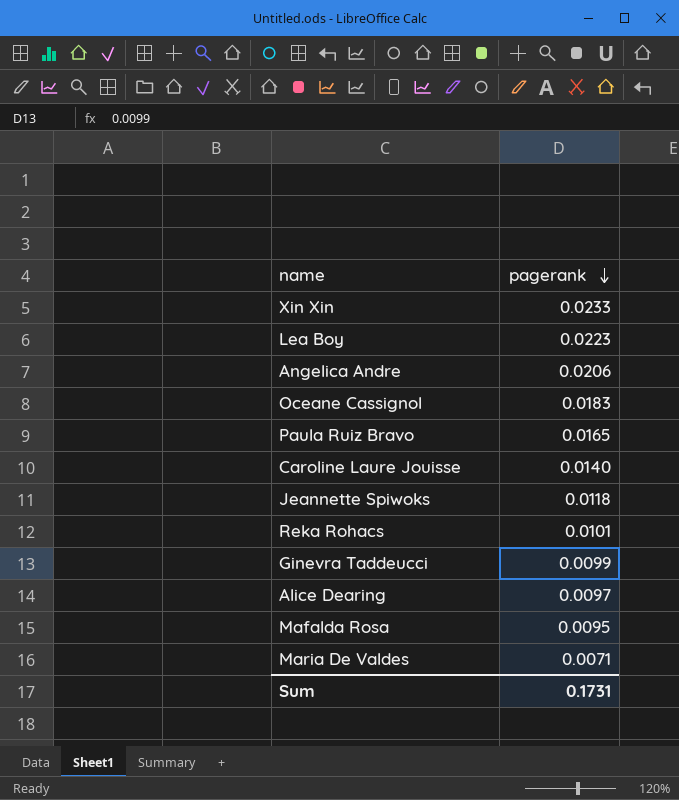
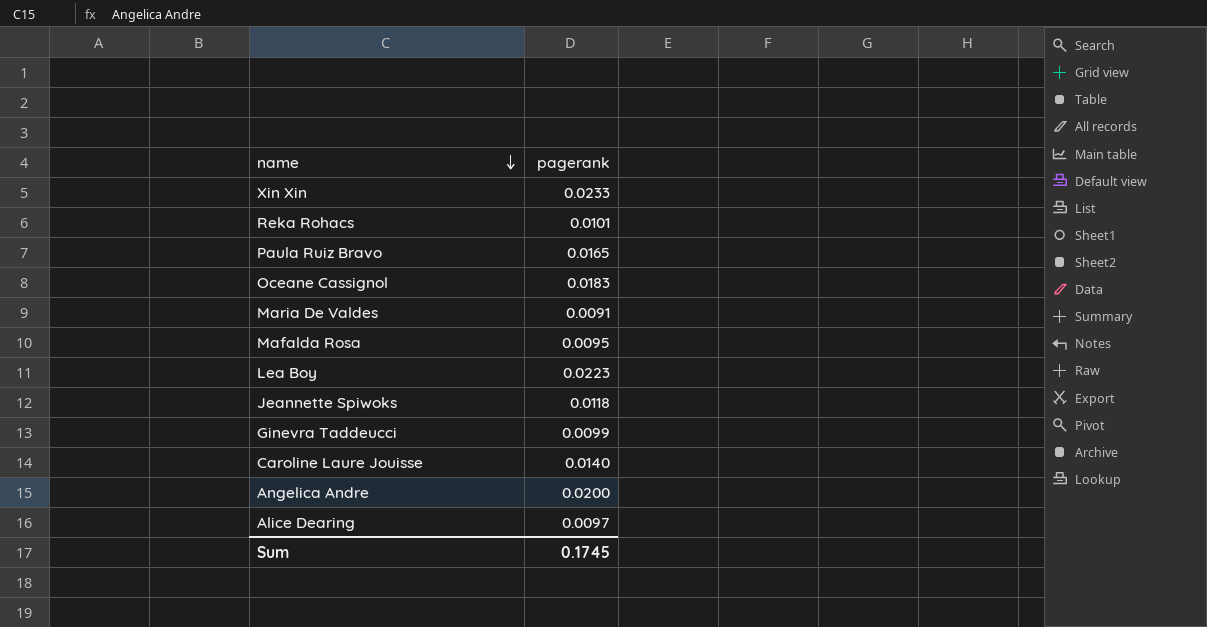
row order: pagerank descending -> name descending
Maria De Valdes | pagerank: 0.0071 -> 0.0091
Angelica Andre | pagerank: 0.0206 -> 0.0200
Sum | pagerank: 0.1731 -> 0.1745

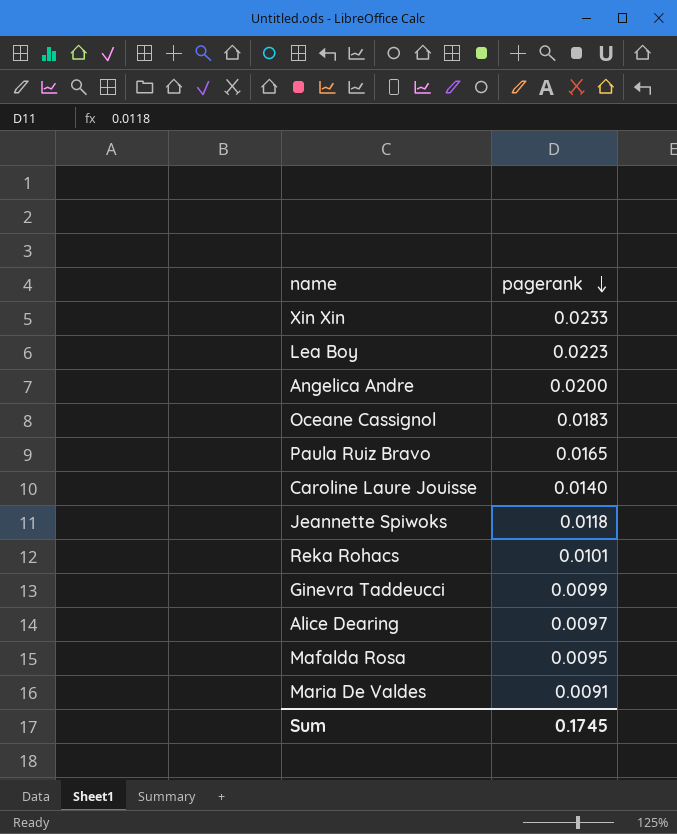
row order: name descending -> pagerank descending

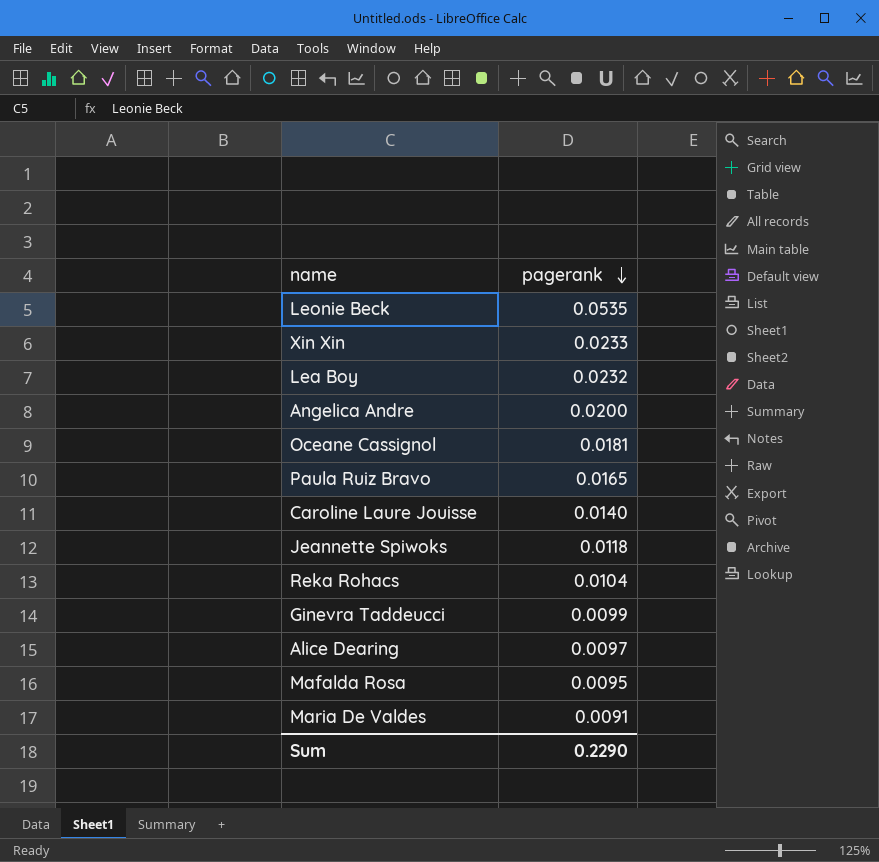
row Leonie Beck: none -> 0.0535
Lea Boy | pagerank: 0.0223 -> 0.0232
Oceane Cassignol | pagerank: 0.0183 -> 0.0181
Reka Rohacs | pagerank: 0.0101 -> 0.0104
Sum | pagerank: 0.1745 -> 0.2290

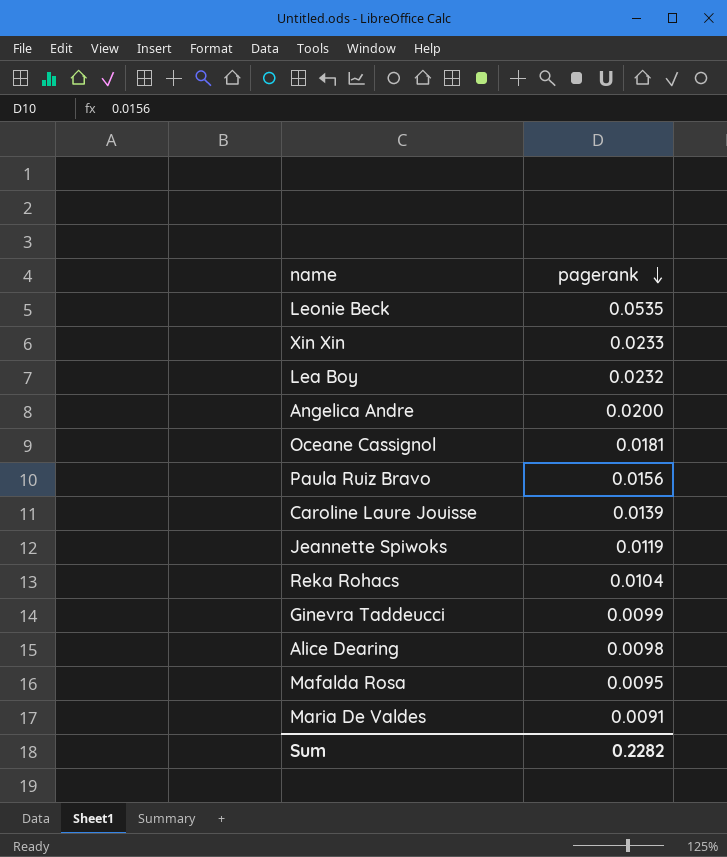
Paula Ruiz Bravo | pagerank: 0.0165 -> 0.0156
Caroline Laure Jouisse | pagerank: 0.0140 -> 0.0139
Jeannette Spiwoks | pagerank: 0.0118 -> 0.0119
Alice Dearing | pagerank: 0.0097 -> 0.0098
Sum | pagerank: 0.2290 -> 0.2282

